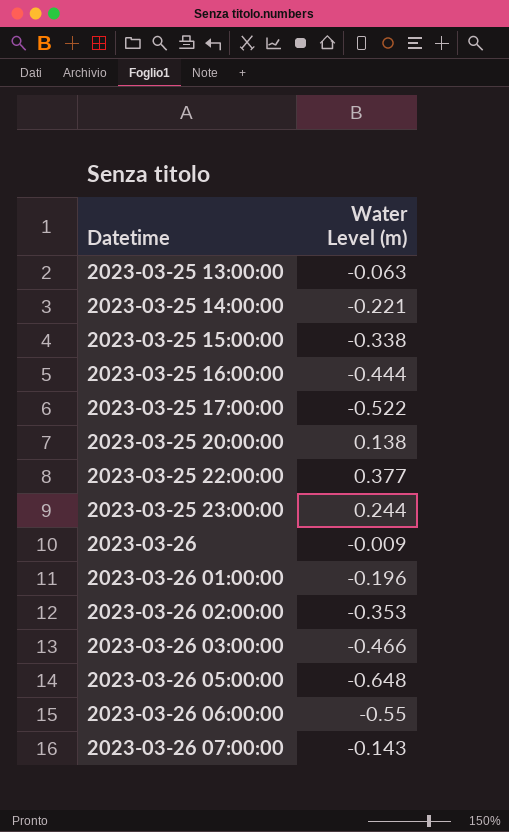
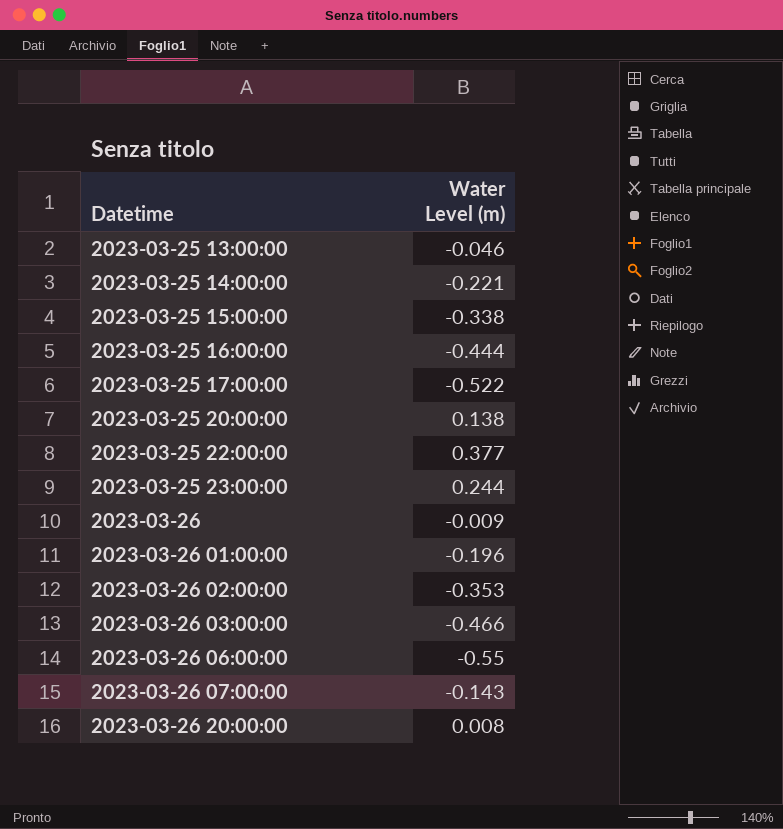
row 2023-03-26 05:00:00: -0.648 -> none
2023-03-25 13:00:00 | Water Level (m): -0.063 -> -0.046
row 2023-03-26 20:00:00: none -> 0.008

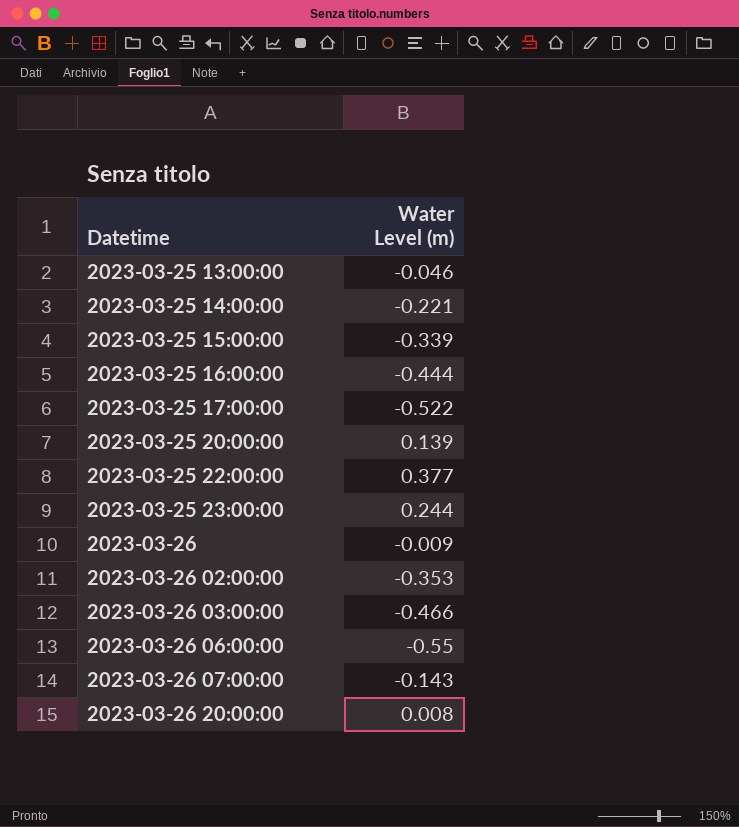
row 2023-03-26 01:00:00: -0.196 -> none
2023-03-25 15:00:00 | Water Level (m): -0.338 -> -0.339
2023-03-25 20:00:00 | Water Level (m): 0.138 -> 0.139

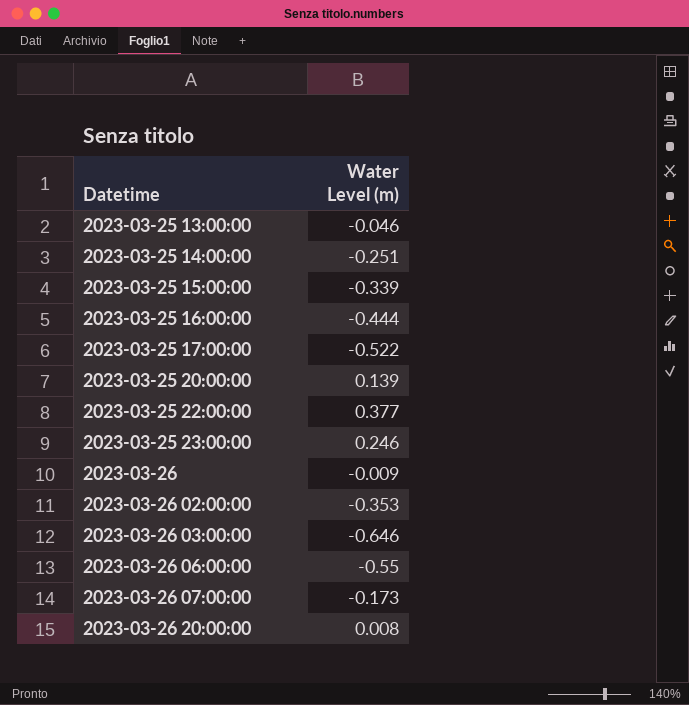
2023-03-25 14:00:00 | Water Level (m): -0.221 -> -0.251
2023-03-25 23:00:00 | Water Level (m): 0.244 -> 0.246
2023-03-26 03:00:00 | Water Level (m): -0.466 -> -0.646
2023-03-26 07:00:00 | Water Level (m): -0.143 -> -0.173

